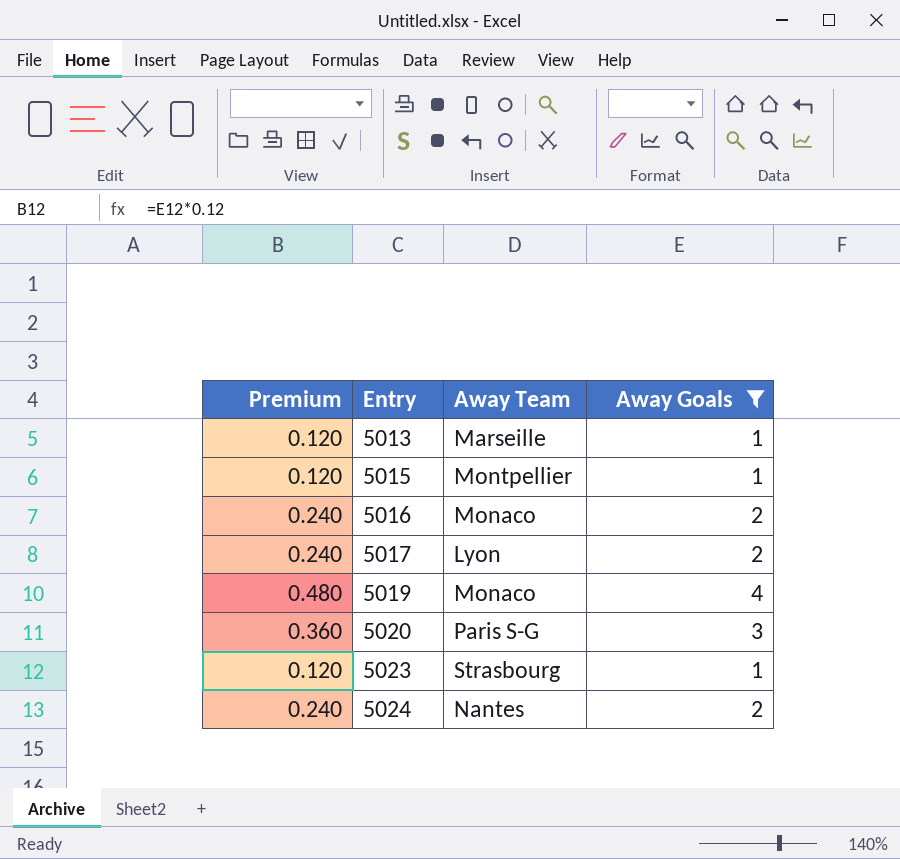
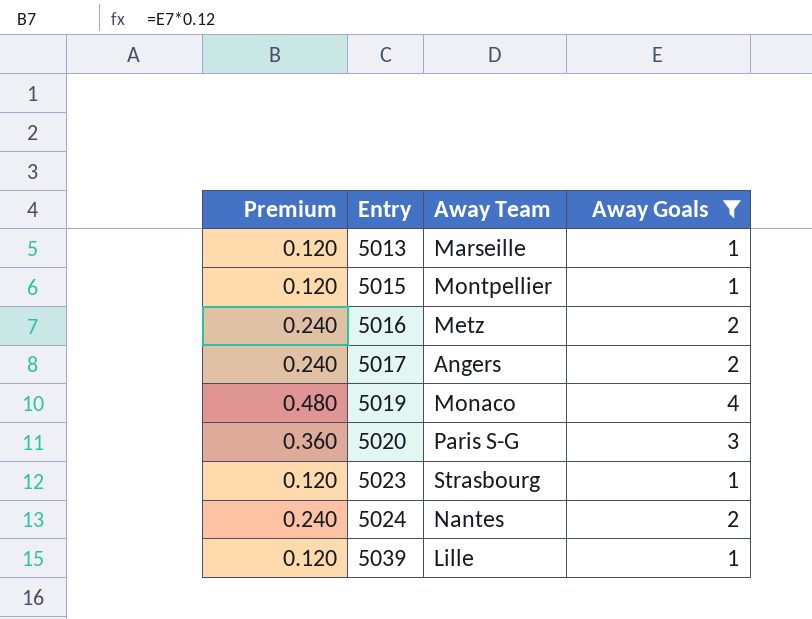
5016 | Away Team: Monaco -> Metz
5017 | Away Team: Lyon -> Angers
row 5039: none -> 0.120 | Lille | 1

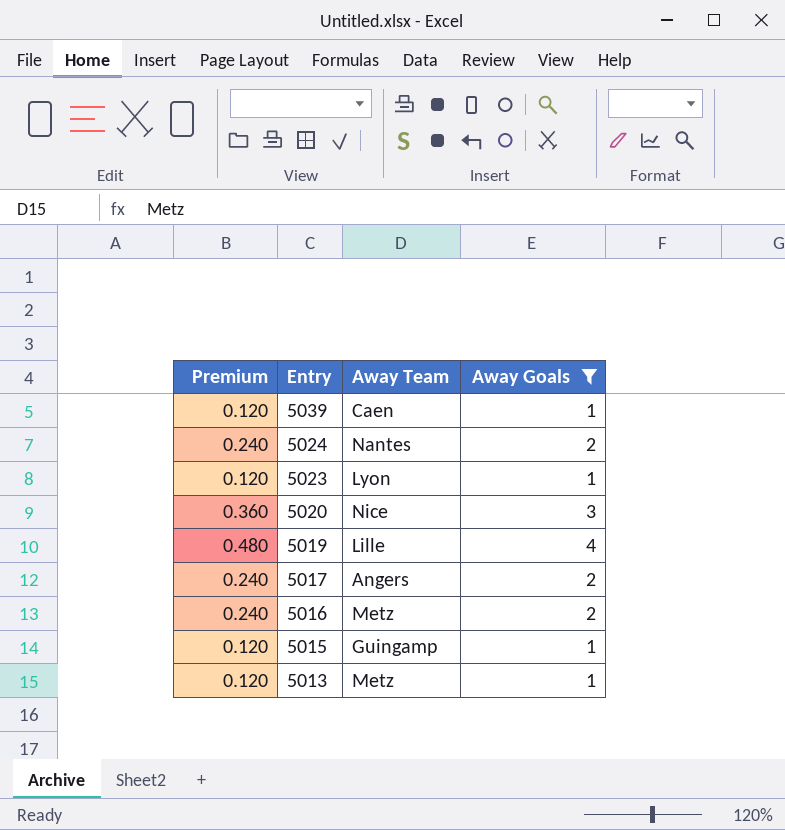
row order: Entry ascending -> Entry descending
5039 | Away Team: Lille -> Caen
5023 | Away Team: Strasbourg -> Lyon
5020 | Away Team: Paris S-G -> Nice
5019 | Away Team: Monaco -> Lille
5015 | Away Team: Montpellier -> Guingamp
5013 | Away Team: Marseille -> Metz

